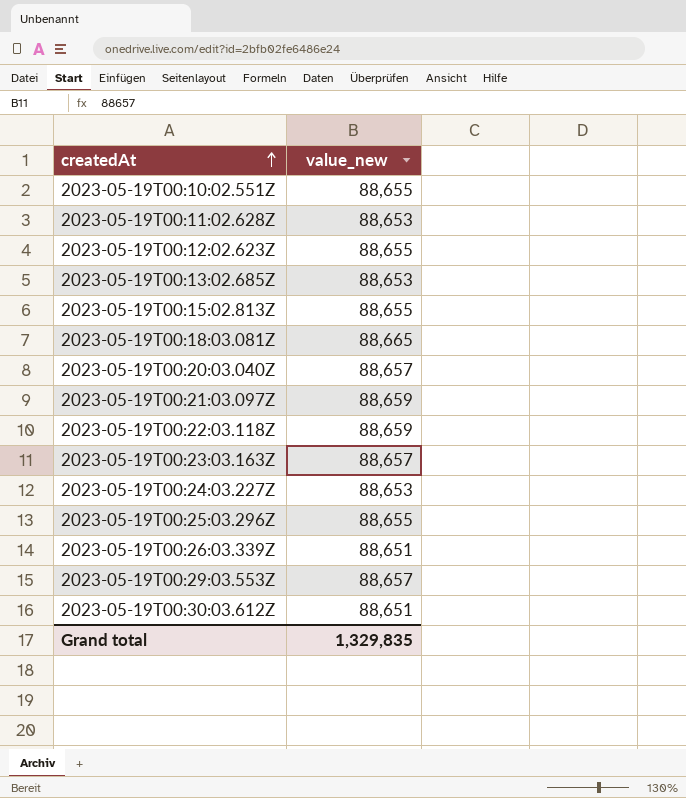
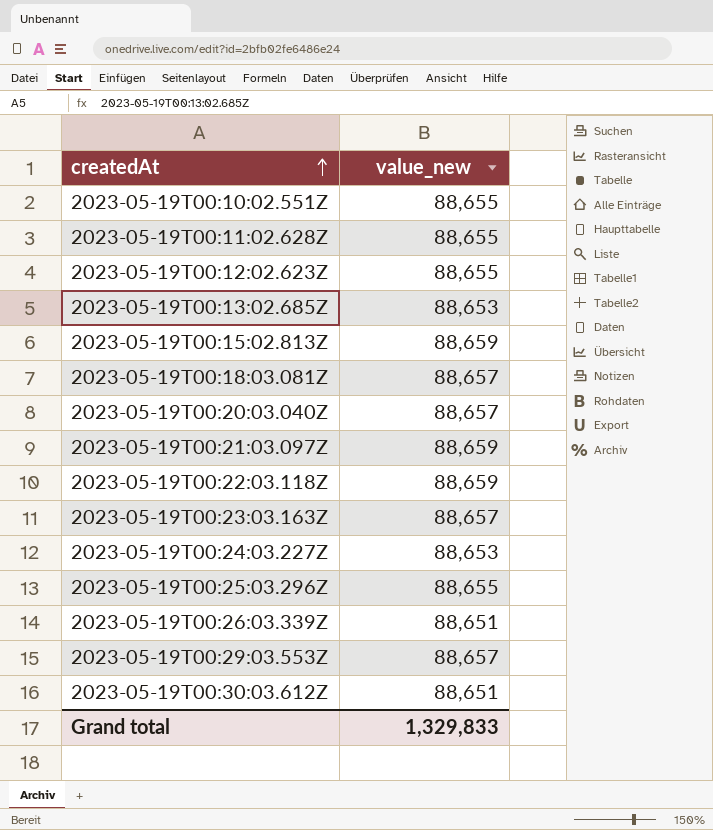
2023-05-19T00:11:02.628Z | value_new: 88,653 -> 88,655
2023-05-19T00:15:02.813Z | value_new: 88,655 -> 88,659
2023-05-19T00:18:03.081Z | value_new: 88,665 -> 88,657
Grand total | value_new: 1,329,835 -> 1,329,833

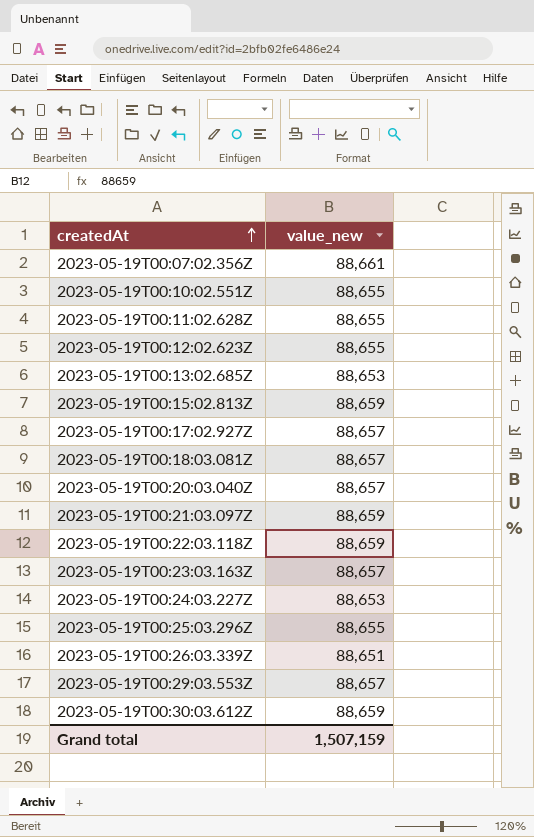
row 2023-05-19T00:07:02.356Z: none -> 88,661
row 2023-05-19T00:17:02.927Z: none -> 88,657
2023-05-19T00:30:03.612Z | value_new: 88,651 -> 88,659
Grand total | value_new: 1,329,833 -> 1,507,159

